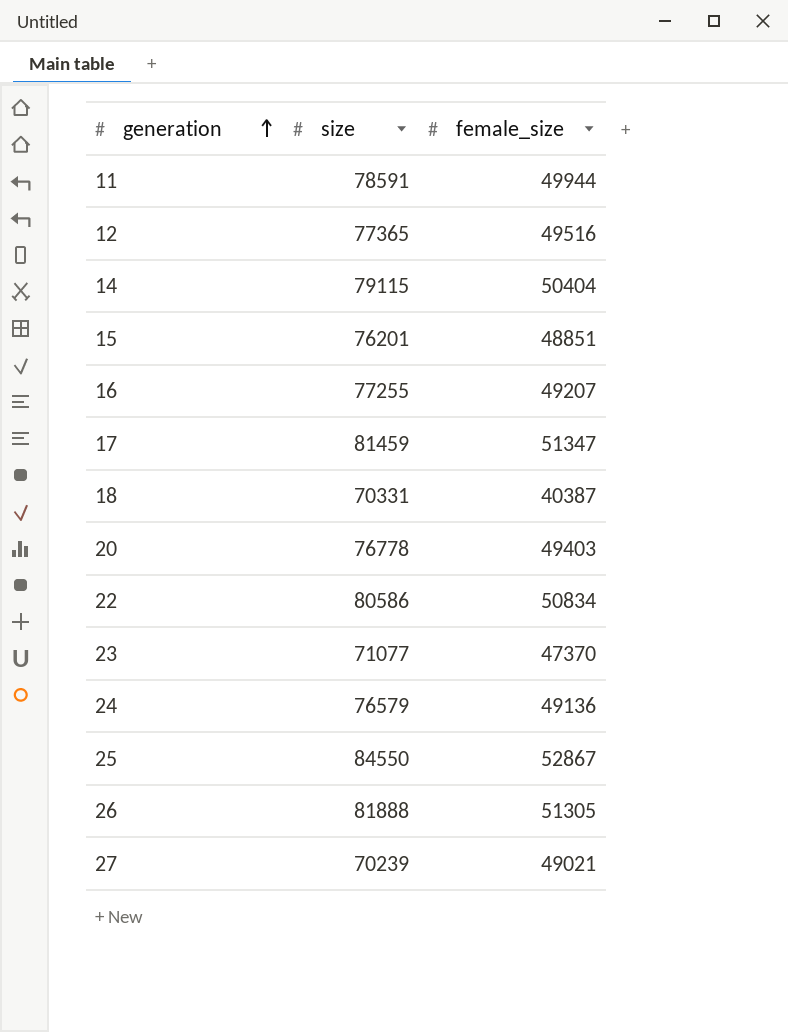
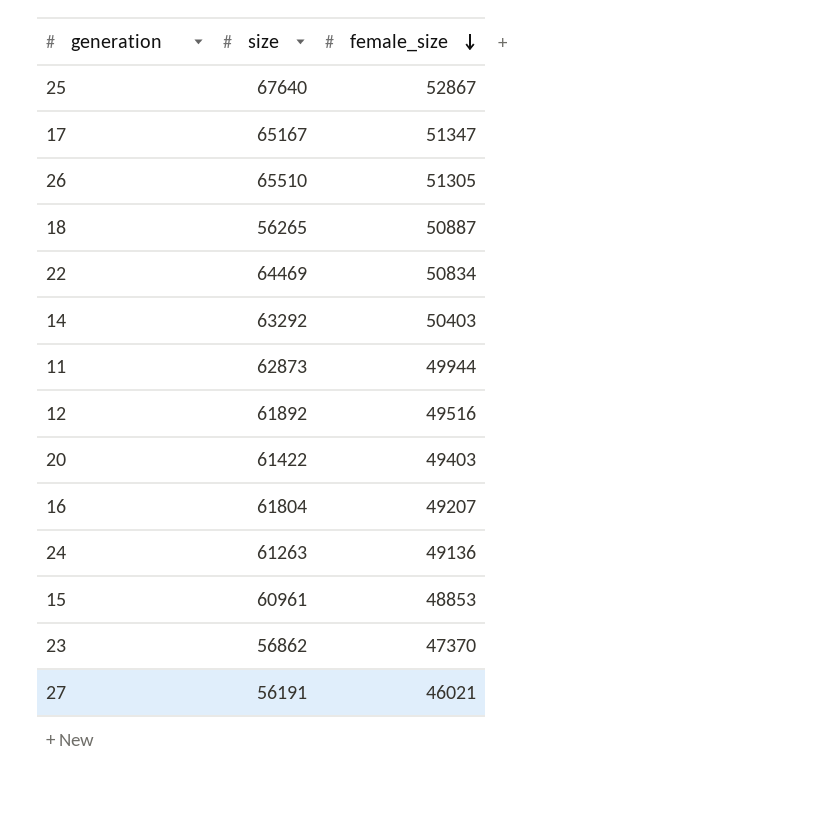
row order: generation ascending -> female_size descending
25 | size: 84550 -> 67640
17 | size: 81459 -> 65167
26 | size: 81888 -> 65510
18 | size: 70331 -> 56265
18 | female_size: 40387 -> 50887
22 | size: 80586 -> 64469
14 | size: 79115 -> 63292
14 | female_size: 50404 -> 50403
11 | size: 78591 -> 62873
12 | size: 77365 -> 61892
20 | size: 76778 -> 61422
16 | size: 77255 -> 61804
24 | size: 76579 -> 61263
15 | size: 76201 -> 60961
15 | female_size: 48851 -> 48853
23 | size: 71077 -> 56862
27 | size: 70239 -> 56191
27 | female_size: 49021 -> 46021

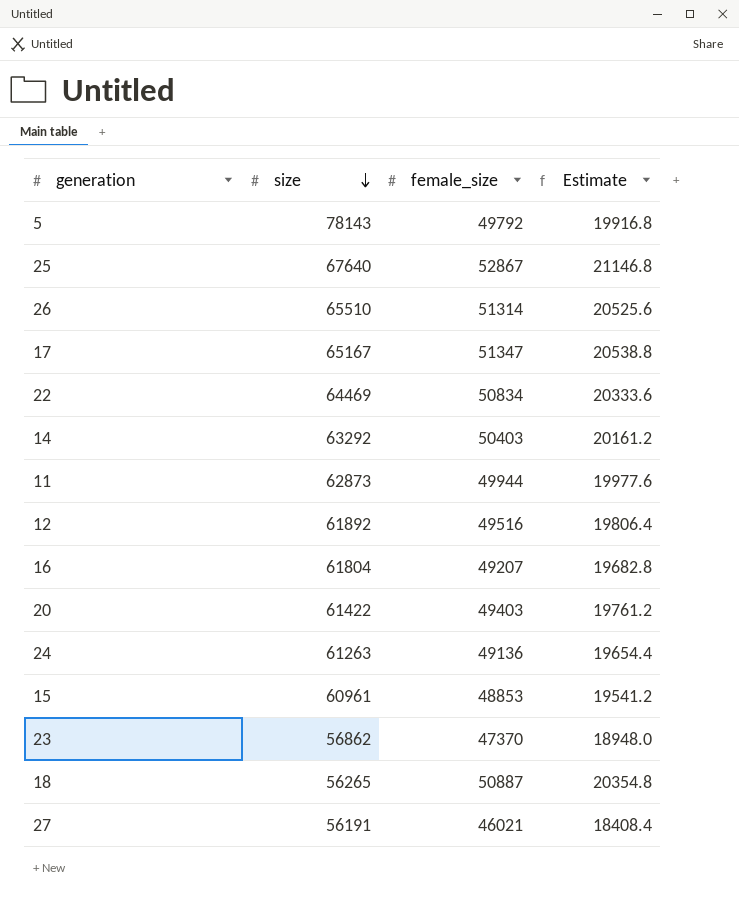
row order: female_size descending -> size descending
column Estimate | formula: none -> [female_size] * 0.4
row 5: none -> 78143 | 49792 | 19916.8
26 | female_size: 51305 -> 51314

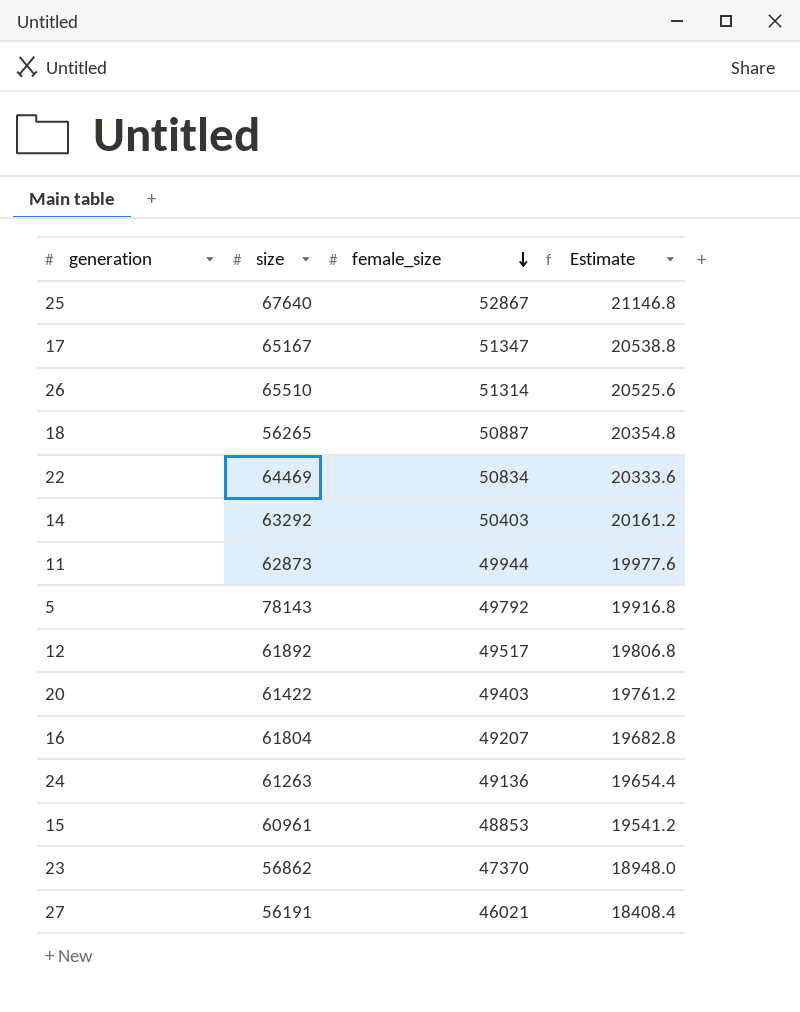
row order: size descending -> female_size descending
12 | female_size: 49516 -> 49517
12 | Estimate: 19806.4 -> 19806.8

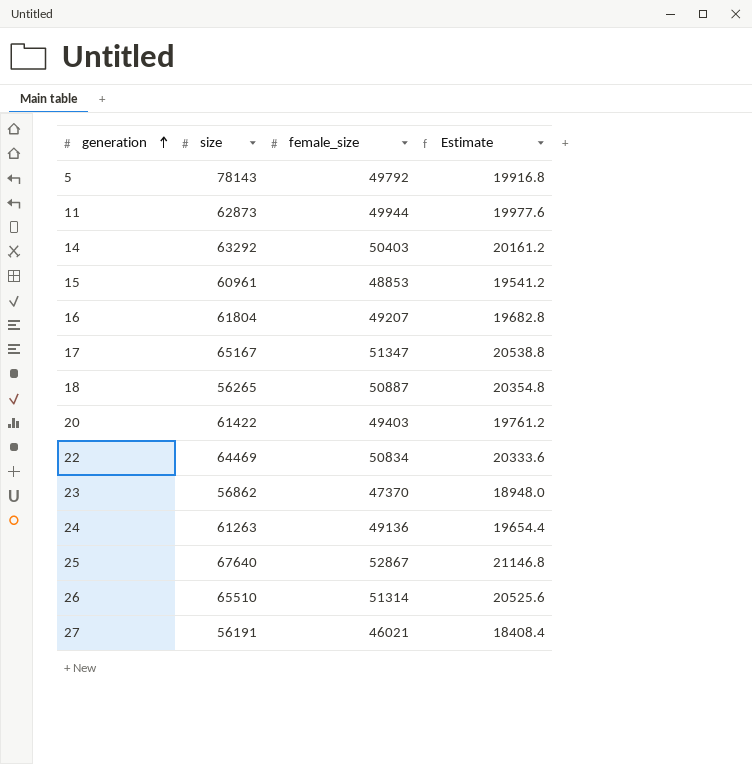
row order: female_size descending -> generation ascending
row 12: 61892 | 49517 | 19806.8 -> none

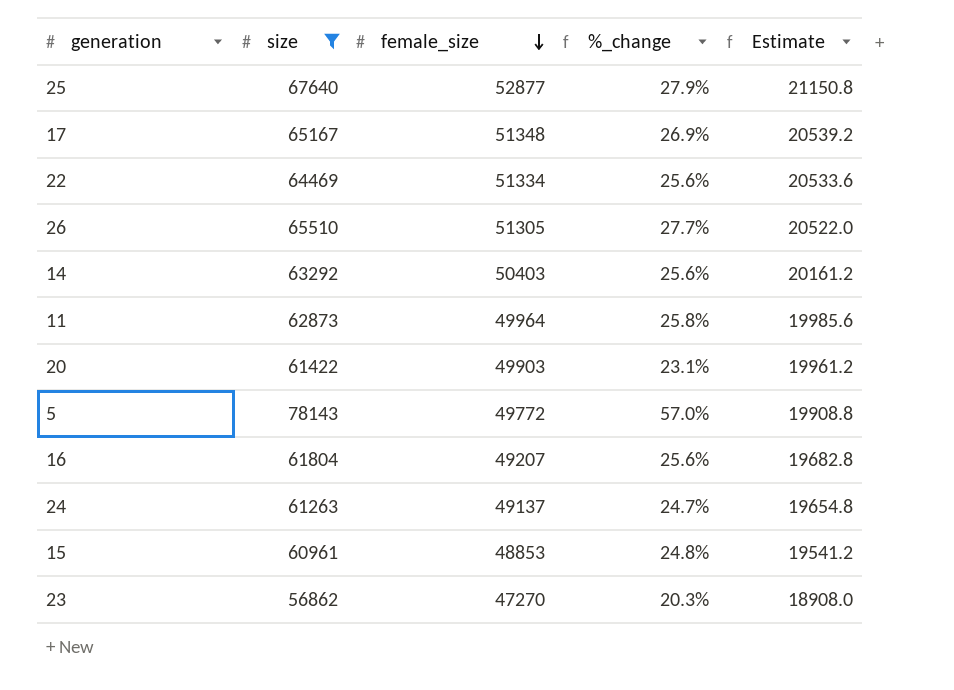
filter: none -> size >= 56862
row order: generation ascending -> female_size descending
column %_change | formula: none -> ([size] - [female_size]) / [female_size]
25 | female_size: 52867 -> 52877
25 | Estimate: 21146.8 -> 21150.8
17 | female_size: 51347 -> 51348
17 | Estimate: 20538.8 -> 20539.2
22 | female_size: 50834 -> 51334
22 | Estimate: 20333.6 -> 20533.6
26 | female_size: 51314 -> 51305
26 | Estimate: 20525.6 -> 20522.0
11 | female_size: 49944 -> 49964
11 | Estimate: 19977.6 -> 19985.6
20 | female_size: 49403 -> 49903
20 | Estimate: 19761.2 -> 19961.2
5 | female_size: 49792 -> 49772
5 | Estimate: 19916.8 -> 19908.8
24 | female_size: 49136 -> 49137
24 | Estimate: 19654.4 -> 19654.8
23 | female_size: 47370 -> 47270
23 | Estimate: 18948.0 -> 18908.0

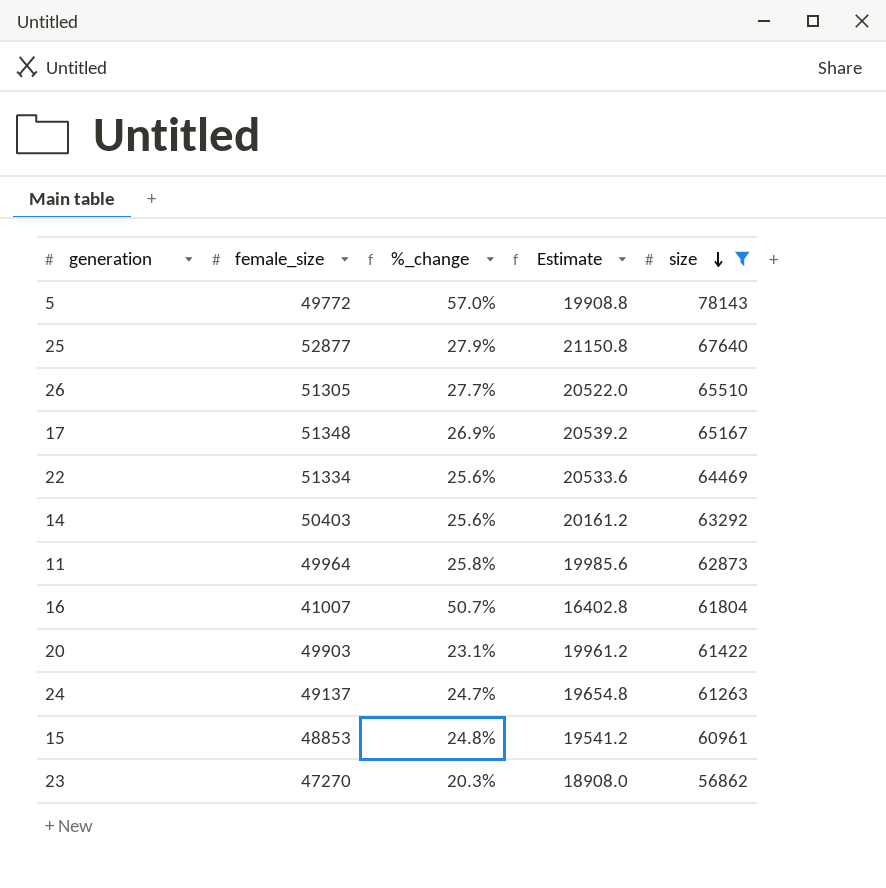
row order: female_size descending -> size descending
column size | position: 2 -> 5
16 | female_size: 49207 -> 41007
16 | %_change: 25.6% -> 50.7%
16 | Estimate: 19682.8 -> 16402.8

